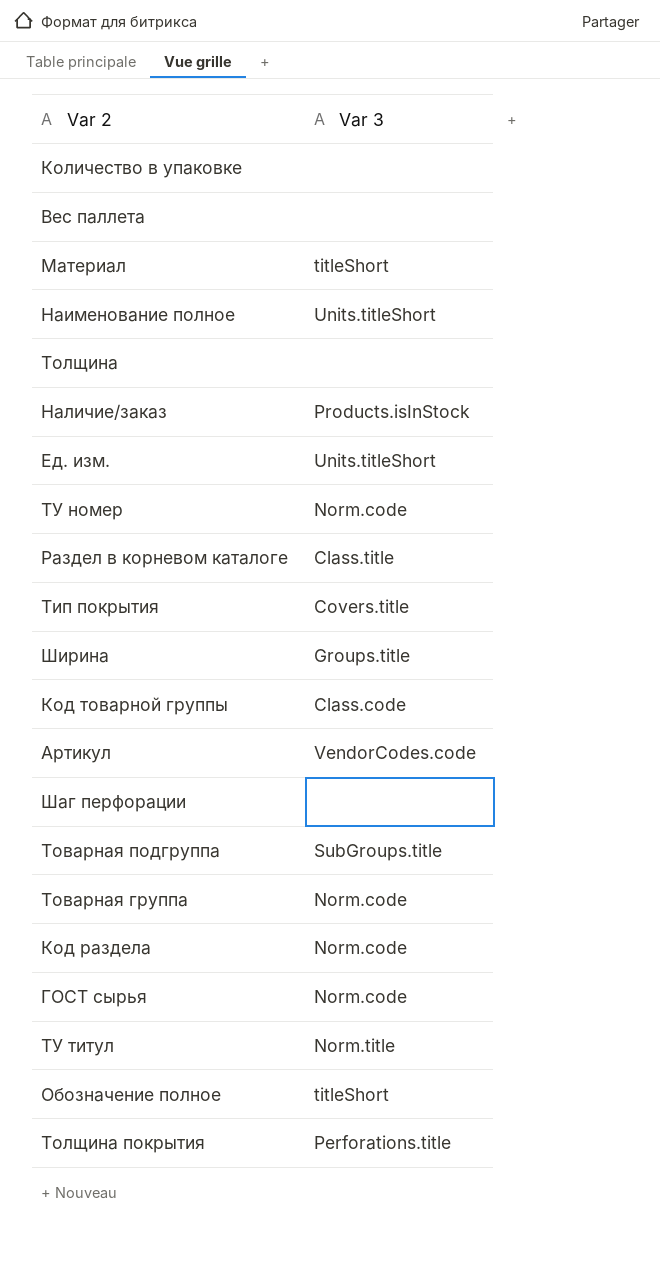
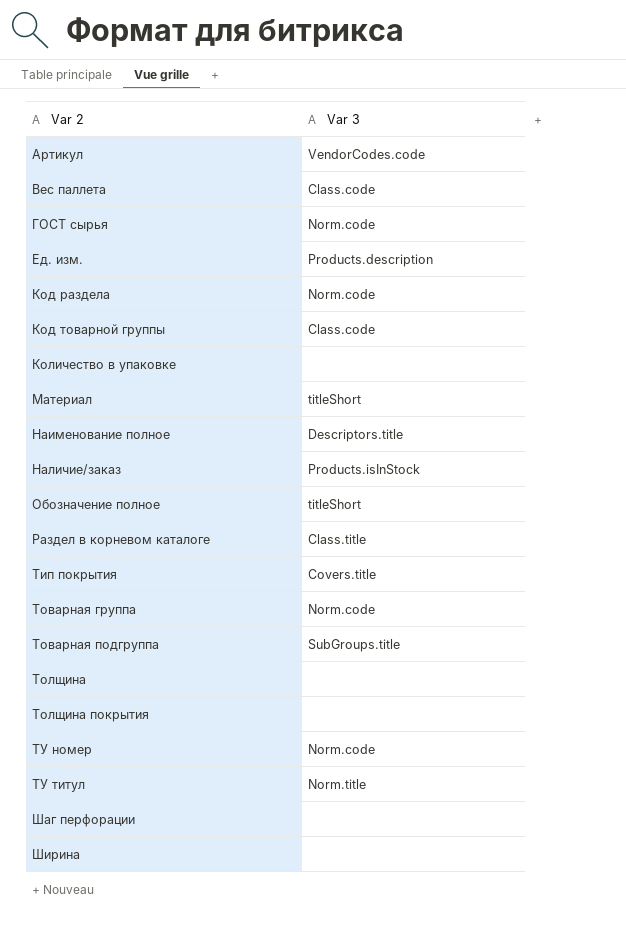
row order: none -> Var 2 ascending
Вес паллета | Var 3: none -> Class.code
Ед. изм. | Var 3: Units.titleShort -> Products.description
Наименование полное | Var 3: Units.titleShort -> Descriptors.title
Толщина покрытия | Var 3: Perforations.title -> none
Ширина | Var 3: Groups.title -> none

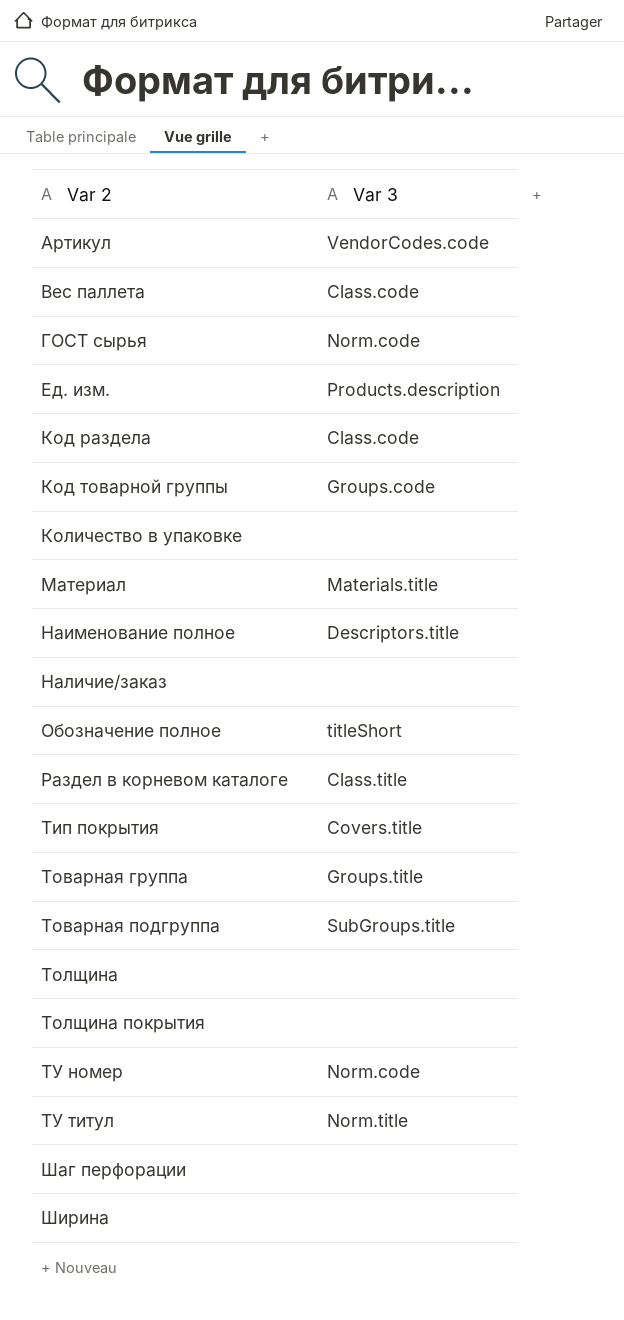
Код раздела | Var 3: Norm.code -> Class.code
Код товарной группы | Var 3: Class.code -> Groups.code
Материал | Var 3: titleShort -> Materials.title
Наличие/заказ | Var 3: Products.isInStock -> none
Товарная группа | Var 3: Norm.code -> Groups.title

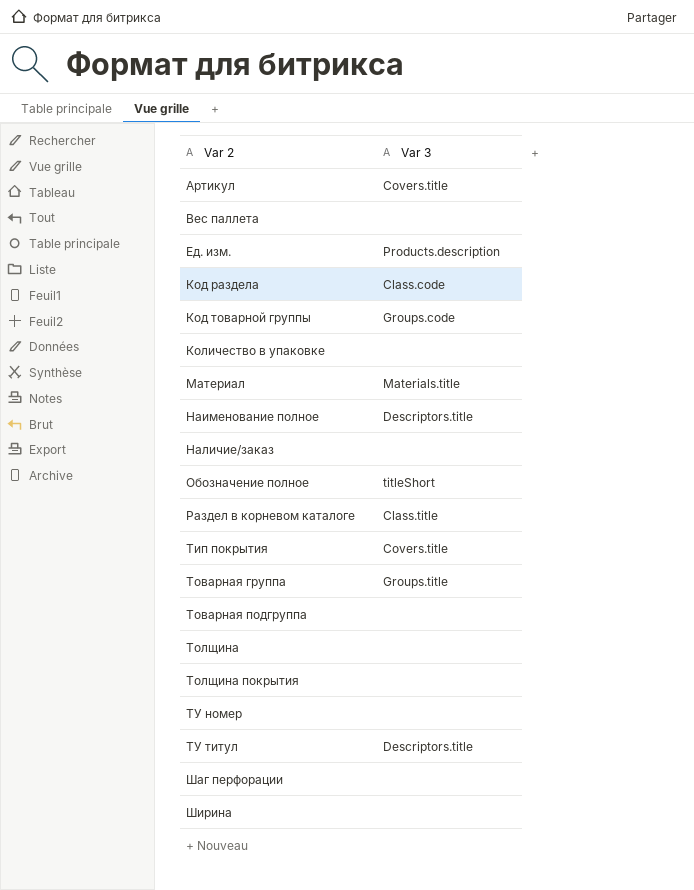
row ГОСТ сырья: Norm.code -> none
Артикул | Var 3: VendorCodes.code -> Covers.title
Вес паллета | Var 3: Class.code -> none
Товарная подгруппа | Var 3: SubGroups.title -> none
ТУ номер | Var 3: Norm.code -> none
ТУ титул | Var 3: Norm.title -> Descriptors.title

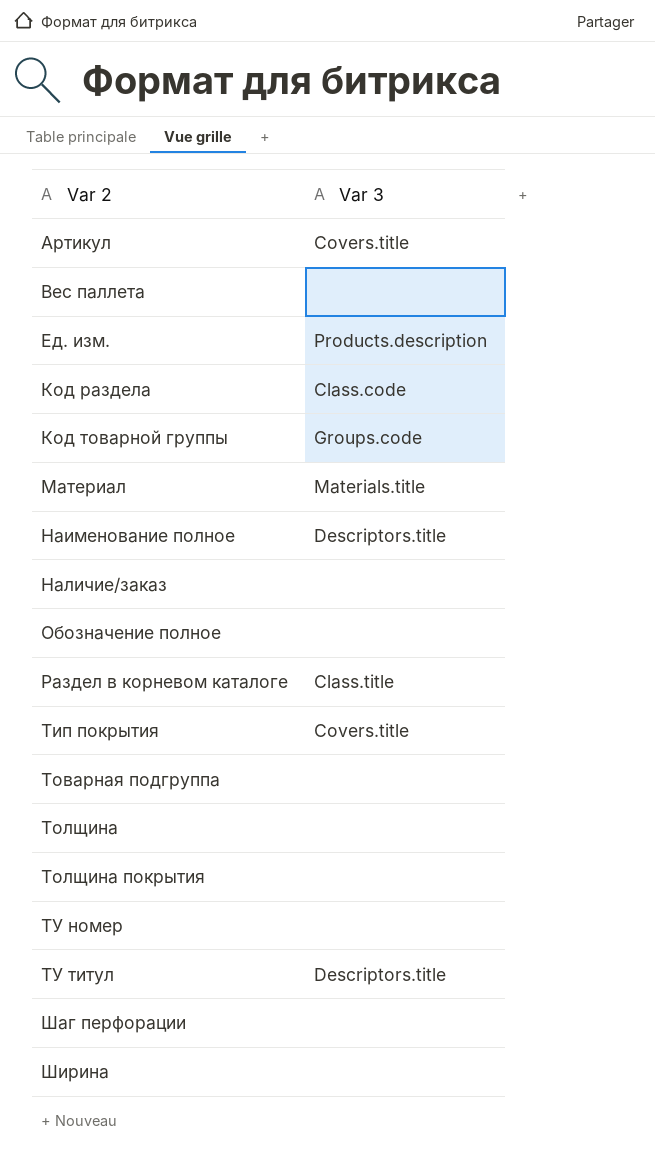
row Количество в упаковке: none -> none
row Товарная группа: Groups.title -> none
Обозначение полное | Var 3: titleShort -> none

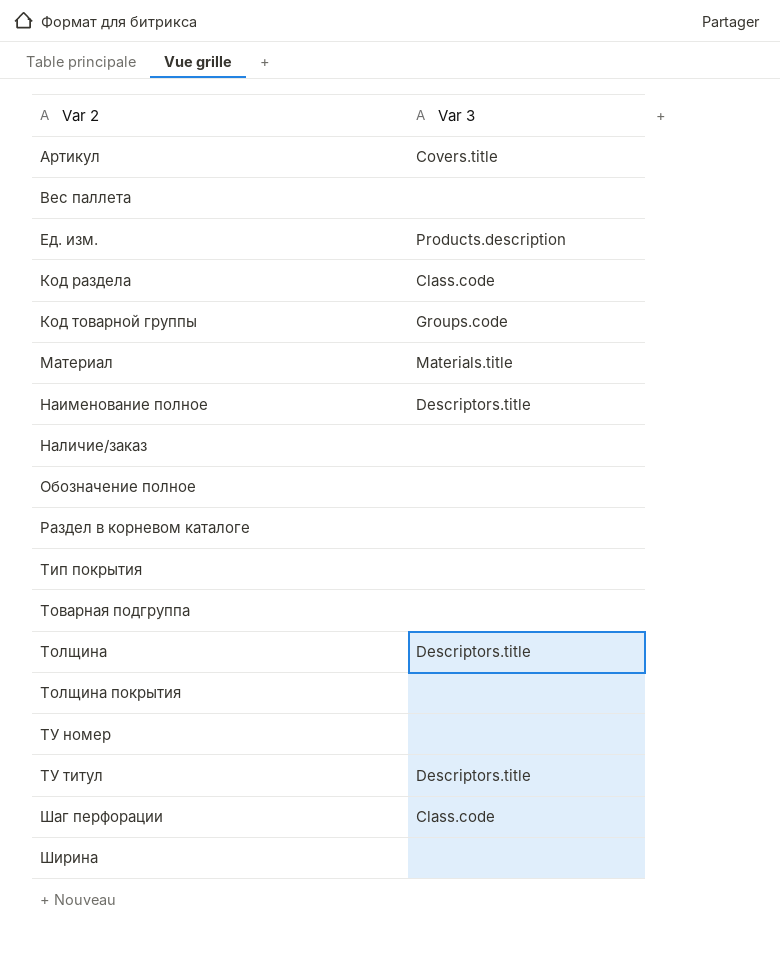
Раздел в корневом каталоге | Var 3: Class.title -> none
Тип покрытия | Var 3: Covers.title -> none
Толщина | Var 3: none -> Descriptors.title
Шаг перфорации | Var 3: none -> Class.code

